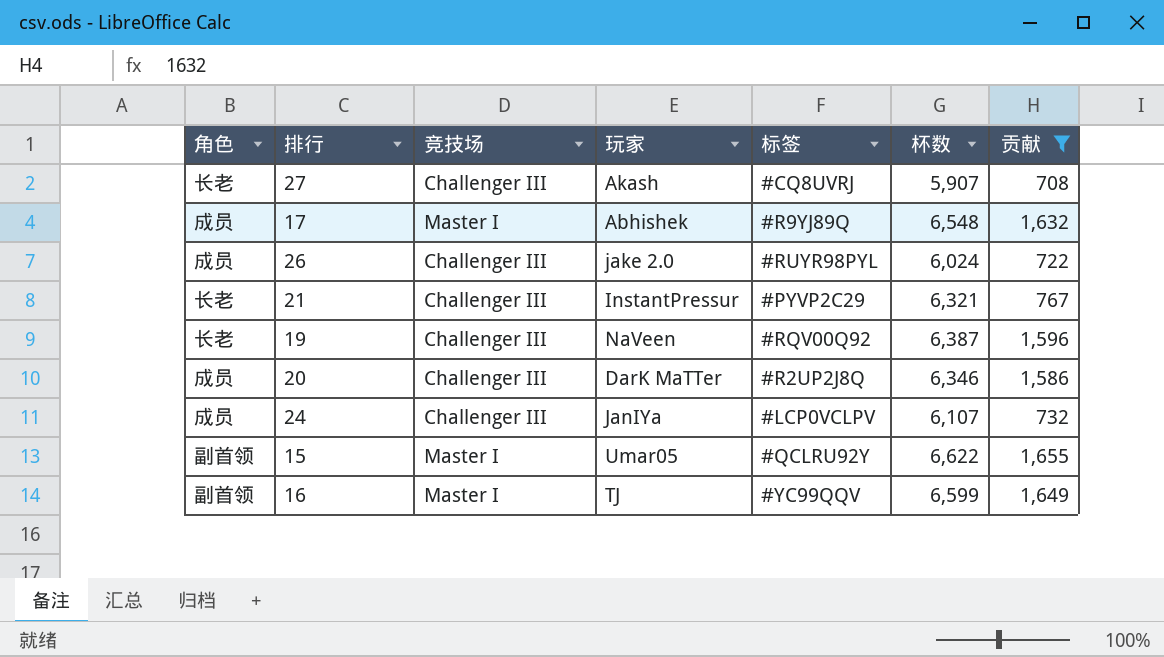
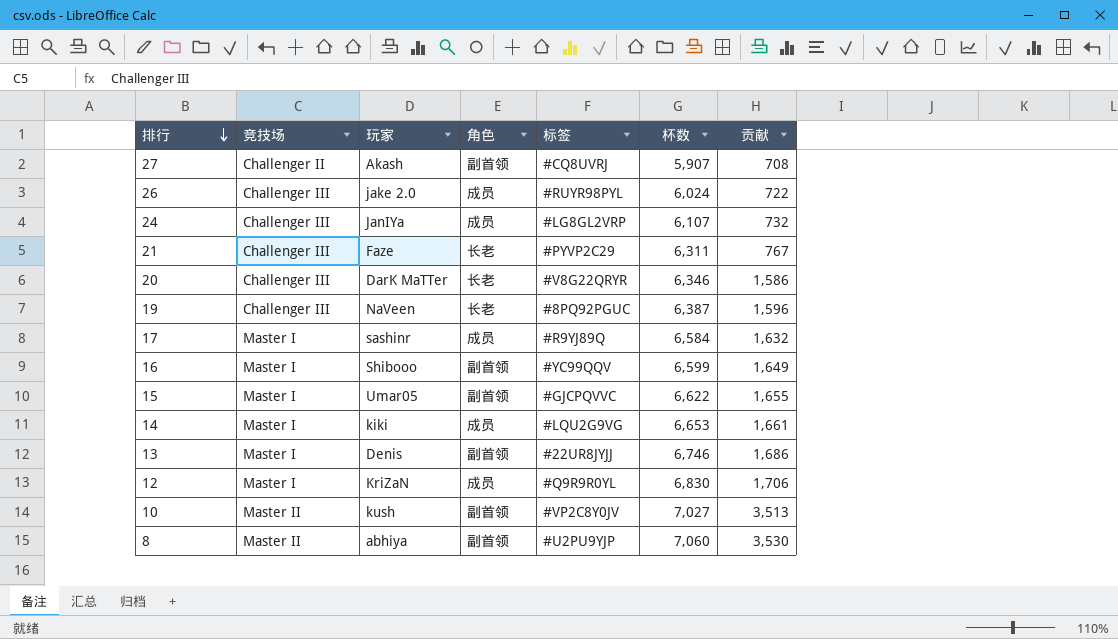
filter: 贡献 <= 1,655 -> none
row order: none -> 排行 descending
column 角色 | position: 1 -> 4
27 | 竞技场: Challenger III -> Challenger II
27 | 角色: 长老 -> 副首领
24 | 标签: #LCP0VCLPV -> #LG8GL2VRP
21 | 玩家: InstantPressur -> Faze
21 | 杯数: 6,321 -> 6,311
20 | 角色: 成员 -> 长老
20 | 标签: #R2UP2J8Q -> #V8G22QRYR
19 | 标签: #RQV00Q92 -> #8PQ92PGUC
17 | 玩家: Abhishek -> sashinr
17 | 杯数: 6,548 -> 6,584
16 | 玩家: TJ -> Shibooo
15 | 标签: #QCLRU92Y -> #GJCPQVVC

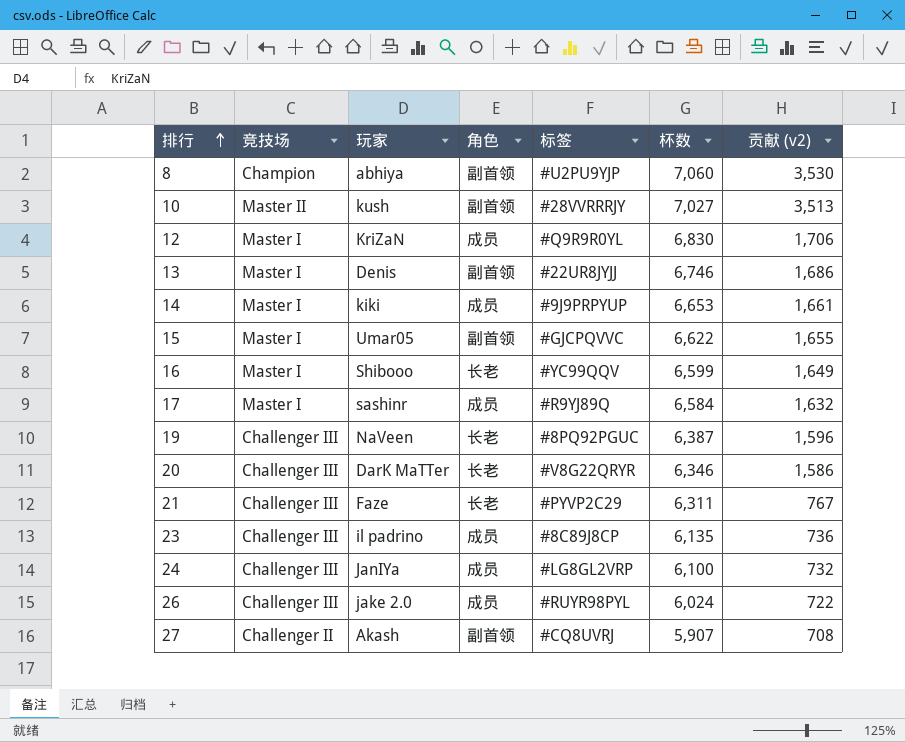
row order: 排行 descending -> 排行 ascending
column name: 贡献 -> 贡献 (v2)
8 | 竞技场: Master II -> Champion
10 | 标签: #VP2C8Y0JV -> #28VVRRRJY
14 | 标签: #LQU2G9VG -> #9J9PRPYUP
16 | 角色: 副首领 -> 长老
row 23: none -> Challenger III | il padrino | 成员 | #8C89J8CP | 6,135 | 736
24 | 杯数: 6,107 -> 6,100

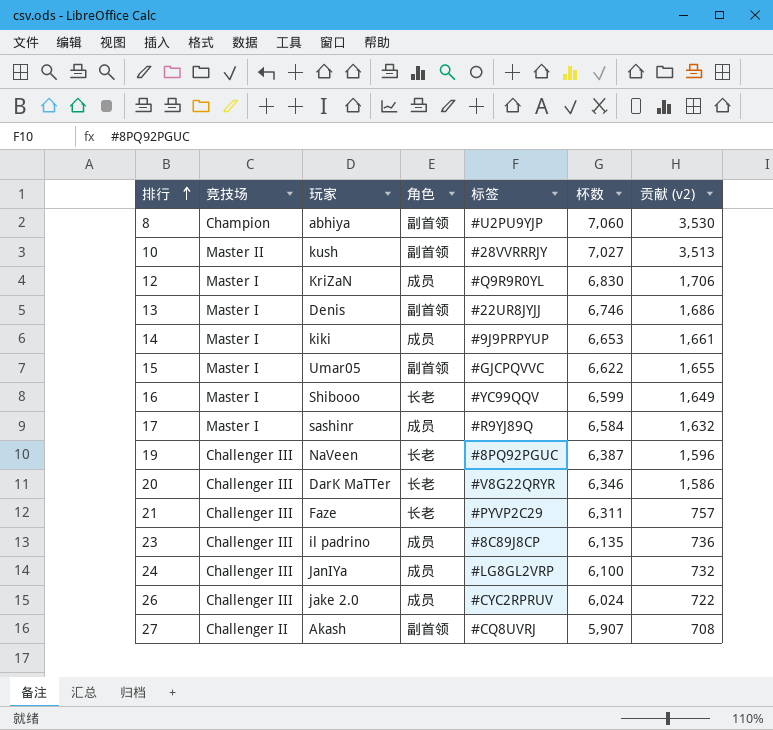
21 | 贡献 (v2): 767 -> 757
26 | 标签: #RUYR98PYL -> #CYC2RPRUV

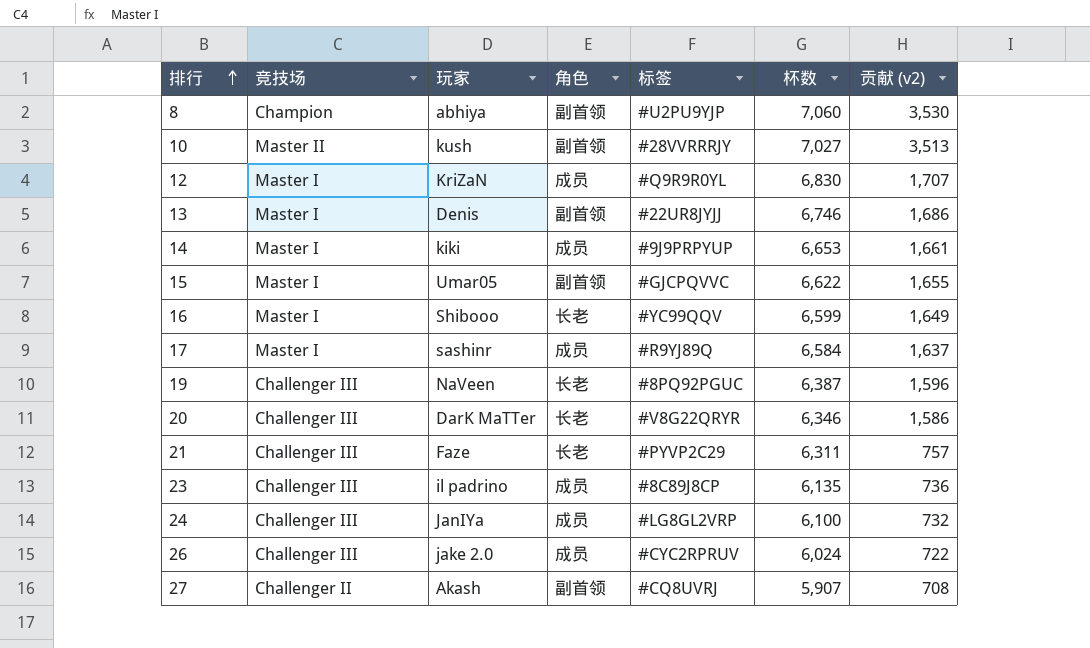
12 | 贡献 (v2): 1,706 -> 1,707
17 | 贡献 (v2): 1,632 -> 1,637

